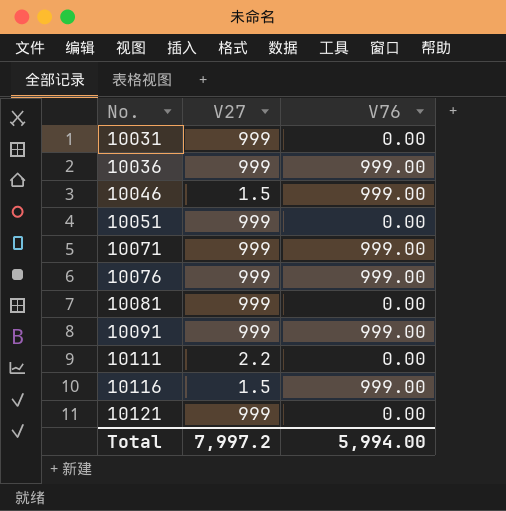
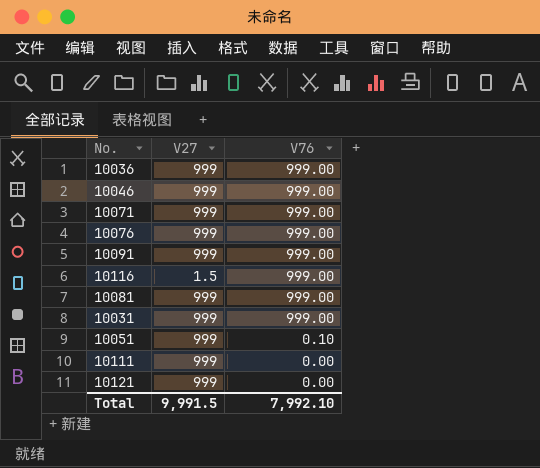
row order: No. ascending -> V76 descending
10046 | V27: 1.5 -> 999
10081 | V76: 0.00 -> 999.00
10031 | V76: 0.00 -> 999.00
10051 | V76: 0.00 -> 0.10
10111 | V27: 2.2 -> 999
Total | V27: 7,997.2 -> 9,991.5
Total | V76: 5,994.00 -> 7,992.10

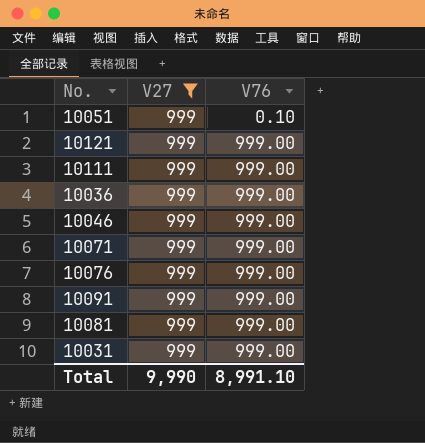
filter: none -> V27 = 999
row order: V76 descending -> V76 ascending
10121 | V76: 0.00 -> 999.00
10111 | V76: 0.00 -> 999.00
Total | V27: 9,991.5 -> 9,990
Total | V76: 7,992.10 -> 8,991.10

